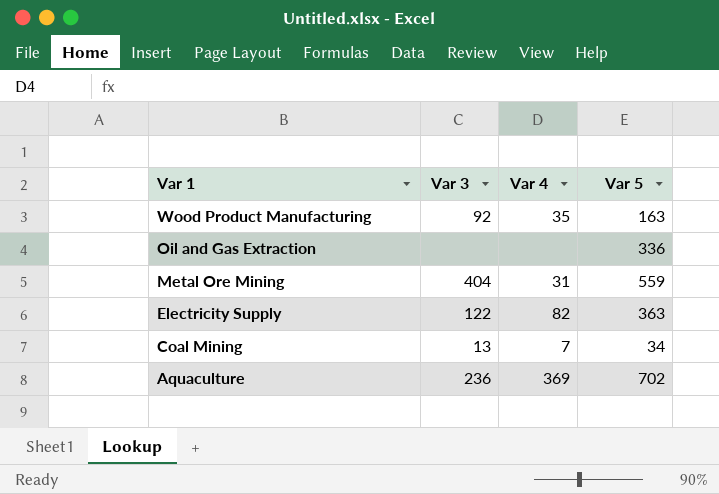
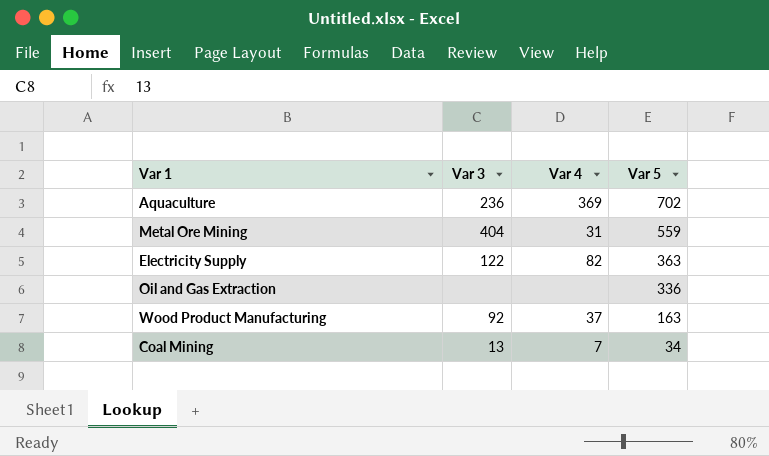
row order: Var 1 descending -> Var 5 descending
Wood Product Manufacturing | Var 4: 35 -> 37

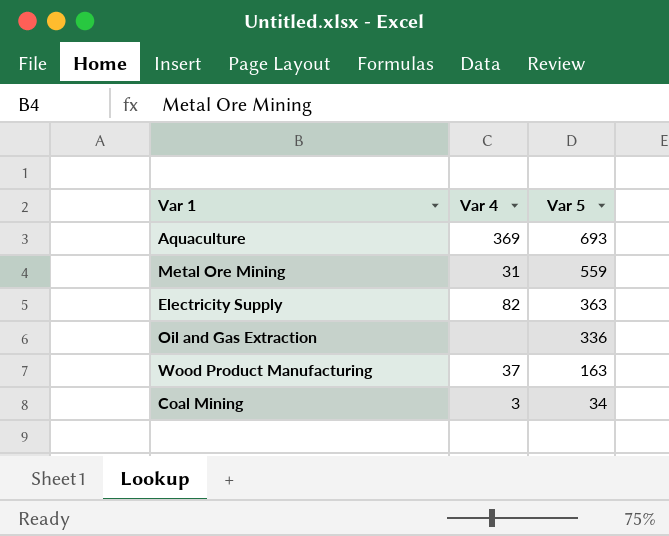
column Var 3 | position: 2 -> none
Aquaculture | Var 5: 702 -> 693
Coal Mining | Var 4: 7 -> 3

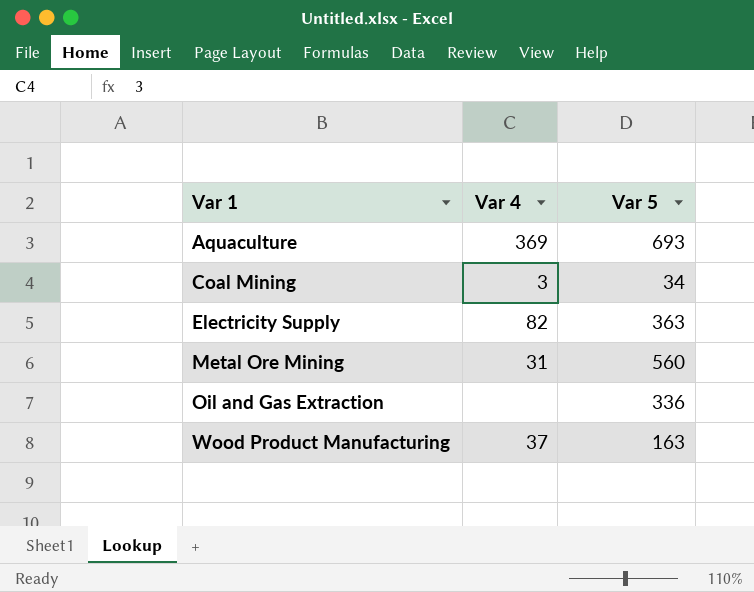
row order: Var 5 descending -> Var 1 ascending
Metal Ore Mining | Var 5: 559 -> 560

